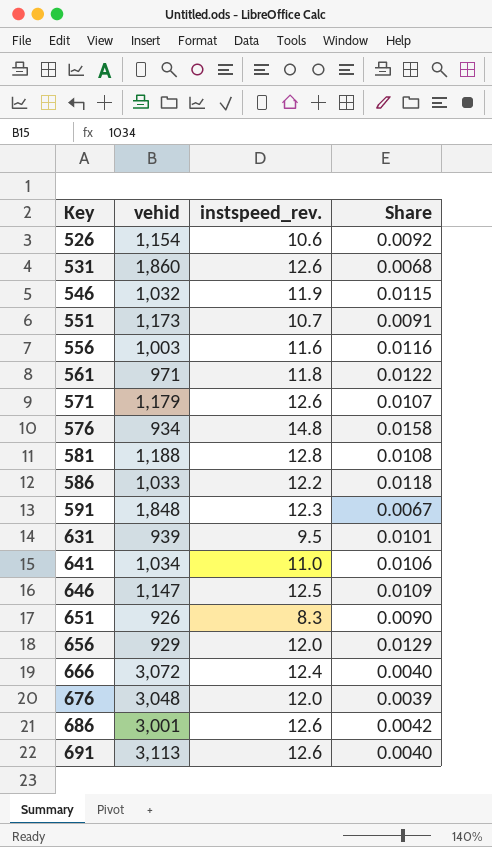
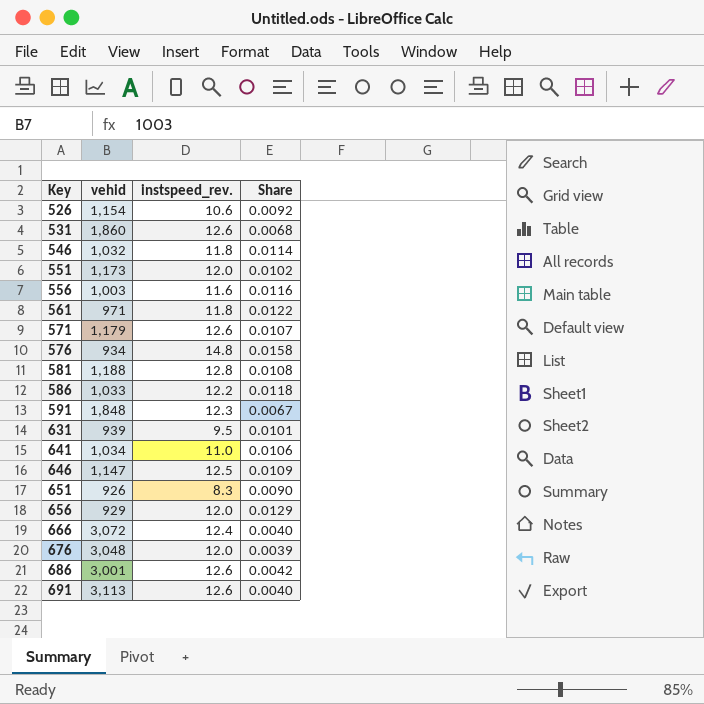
546 | instspeed_rev.: 11.9 -> 11.8
546 | Share: 0.0115 -> 0.0114
551 | instspeed_rev.: 10.7 -> 12.0
551 | Share: 0.0091 -> 0.0102

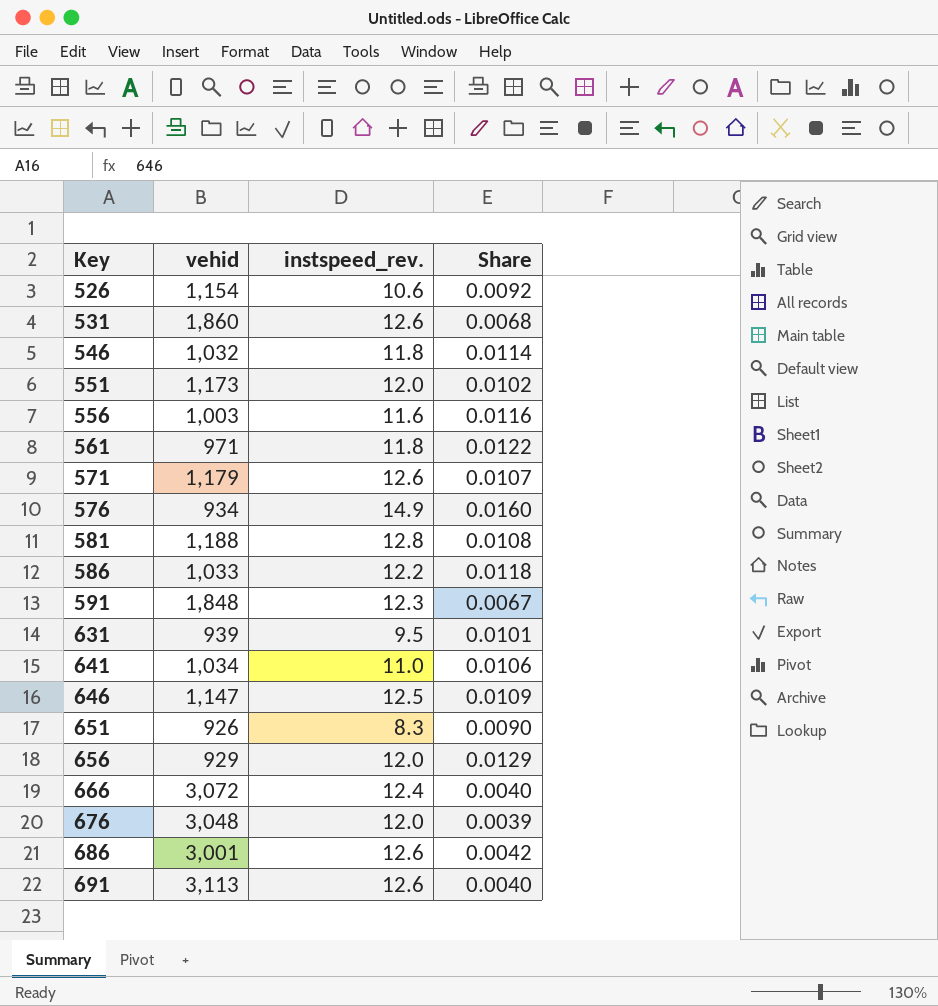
576 | instspeed_rev.: 14.8 -> 14.9
576 | Share: 0.0158 -> 0.0160

